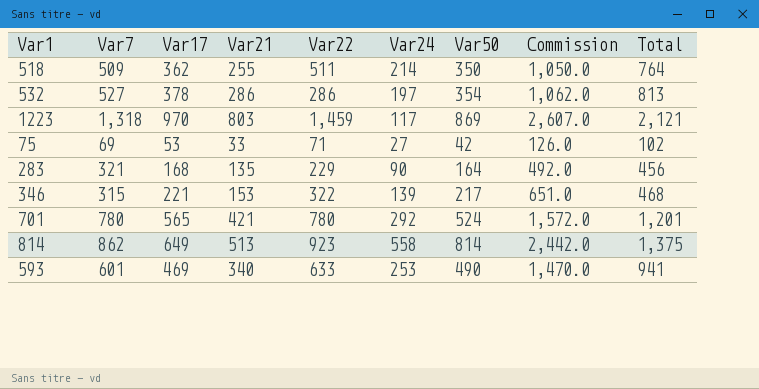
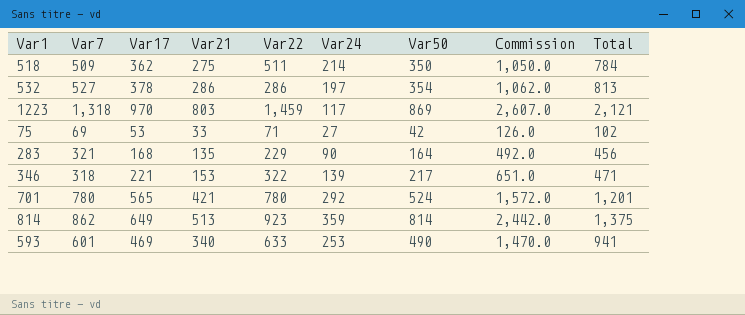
518 | Var21: 255 -> 275
518 | Total: 764 -> 784
346 | Var7: 315 -> 318
346 | Total: 468 -> 471
814 | Var24: 558 -> 359

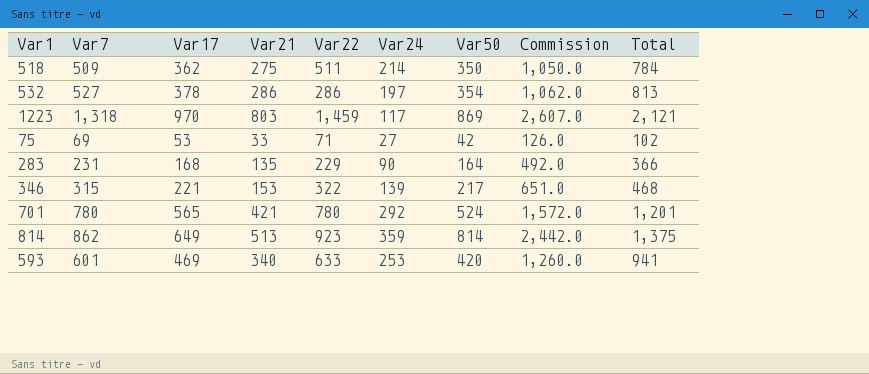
283 | Var7: 321 -> 231
283 | Total: 456 -> 366
346 | Var7: 318 -> 315
346 | Total: 471 -> 468
593 | Var50: 490 -> 420
593 | Commission: 1,470.0 -> 1,260.0

